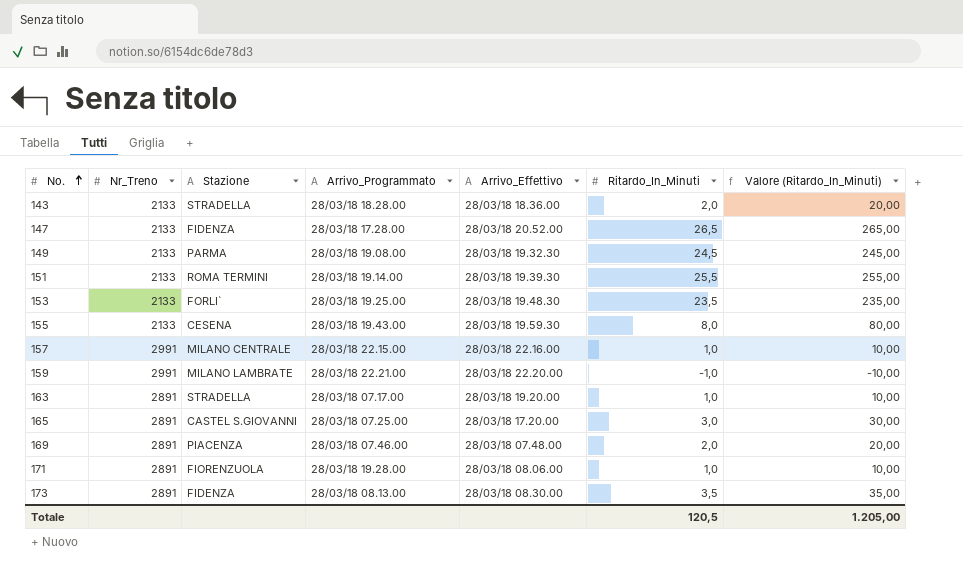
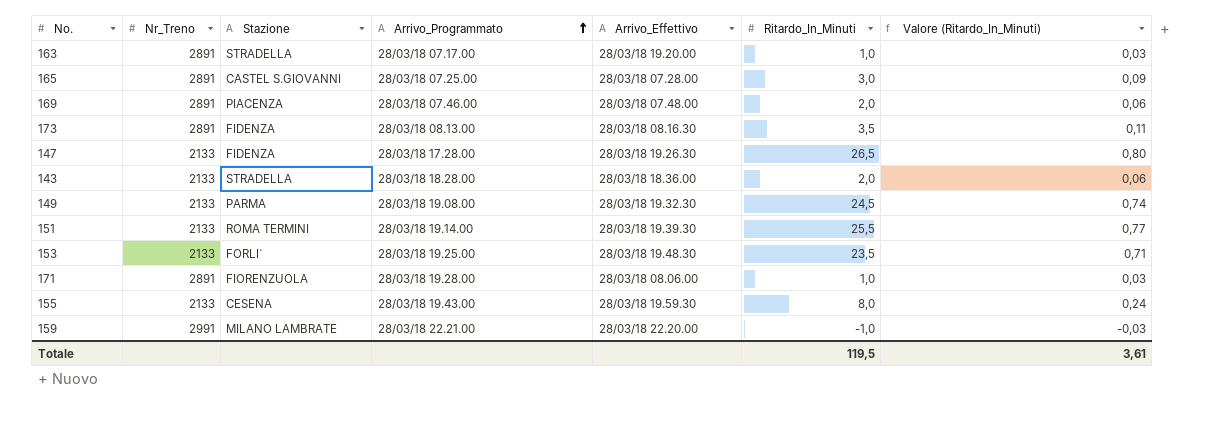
row order: No. ascending -> Arrivo_Programmato ascending
column Valore (Ritardo_In_Minuti) | formula: [Ritardo_In_Minuti] * 10 -> [Ritardo_In_Minuti] * 0,03
row 157: 2991 | MILANO CENTRALE | 28/03/18 22.15.00 | 28/03/18 22.16.00 | 1,0 | 10,00 -> none
165 | Arrivo_Effettivo: 28/03/18 17.20.00 -> 28/03/18 07.28.00
173 | Arrivo_Effettivo: 28/03/18 08.30.00 -> 28/03/18 08.16.30
147 | Arrivo_Effettivo: 28/03/18 20.52.00 -> 28/03/18 19.26.30
Totale | Ritardo_In_Minuti: 120,5 -> 119,5
Totale | Valore (Ritardo_In_Minuti): 1.205,00 -> 3,61

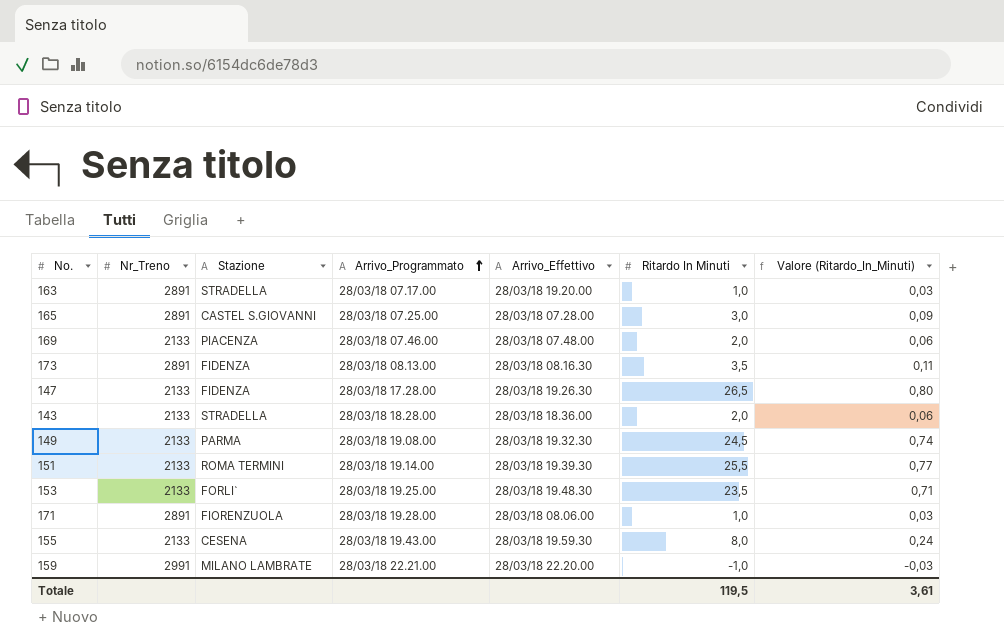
column name: Ritardo_In_Minuti -> Ritardo In Minuti
169 | Nr_Treno: 2891 -> 2133

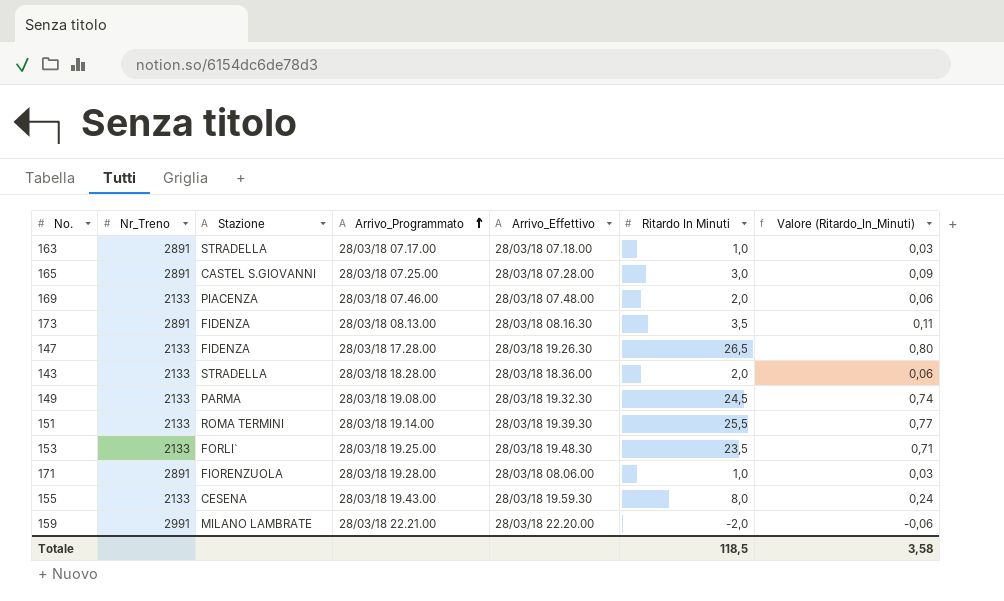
163 | Arrivo_Effettivo: 28/03/18 19.20.00 -> 28/03/18 07.18.00
159 | Ritardo In Minuti: -1,0 -> -2,0
159 | Valore (Ritardo_In_Minuti): -0,03 -> -0,06
Totale | Ritardo In Minuti: 119,5 -> 118,5
Totale | Valore (Ritardo_In_Minuti): 3,61 -> 3,58

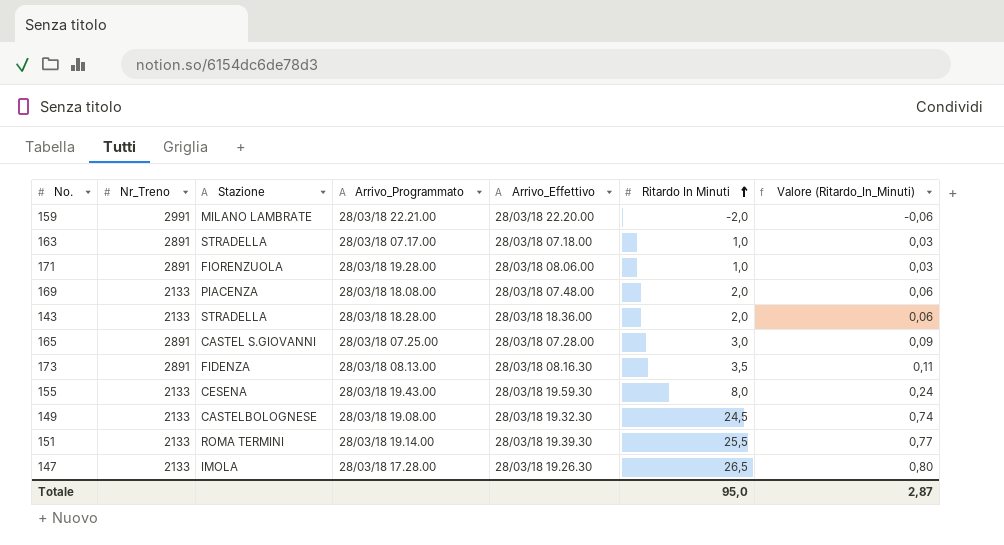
row order: Arrivo_Programmato ascending -> Ritardo In Minuti ascending
row 153: 2133 | FORLI` | 28/03/18 19.25.00 | 28/03/18 19.48.30 | 23,5 | 0,71 -> none
169 | Arrivo_Programmato: 28/03/18 07.46.00 -> 28/03/18 18.08.00
149 | Stazione: PARMA -> CASTELBOLOGNESE
147 | Stazione: FIDENZA -> IMOLA
Totale | Ritardo In Minuti: 118,5 -> 95,0
Totale | Valore (Ritardo_In_Minuti): 3,58 -> 2,87

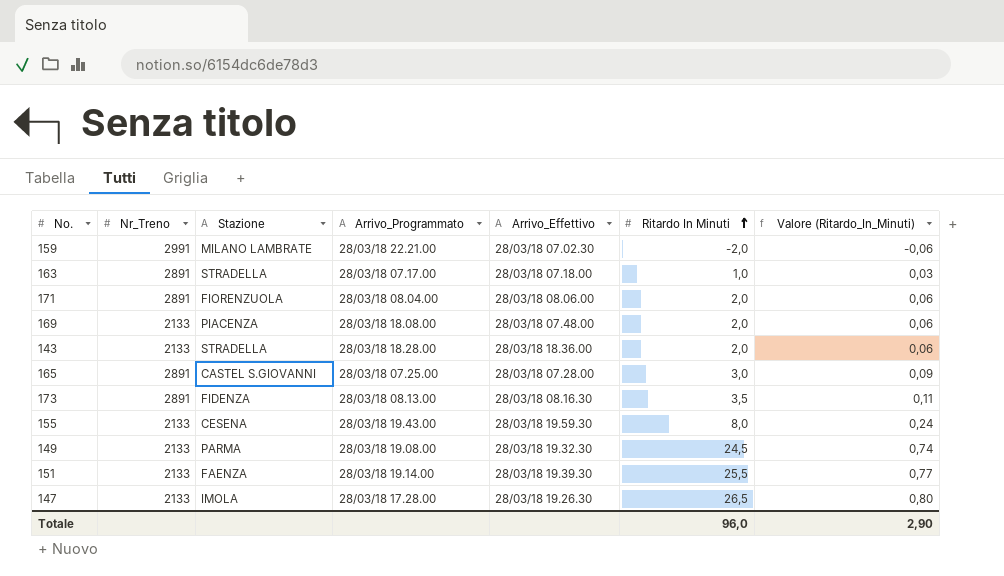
159 | Arrivo_Effettivo: 28/03/18 22.20.00 -> 28/03/18 07.02.30
171 | Arrivo_Programmato: 28/03/18 19.28.00 -> 28/03/18 08.04.00
171 | Ritardo In Minuti: 1,0 -> 2,0
171 | Valore (Ritardo_In_Minuti): 0,03 -> 0,06
149 | Stazione: CASTELBOLOGNESE -> PARMA
151 | Stazione: ROMA TERMINI -> FAENZA
Totale | Ritardo In Minuti: 95,0 -> 96,0
Totale | Valore (Ritardo_In_Minuti): 2,87 -> 2,90

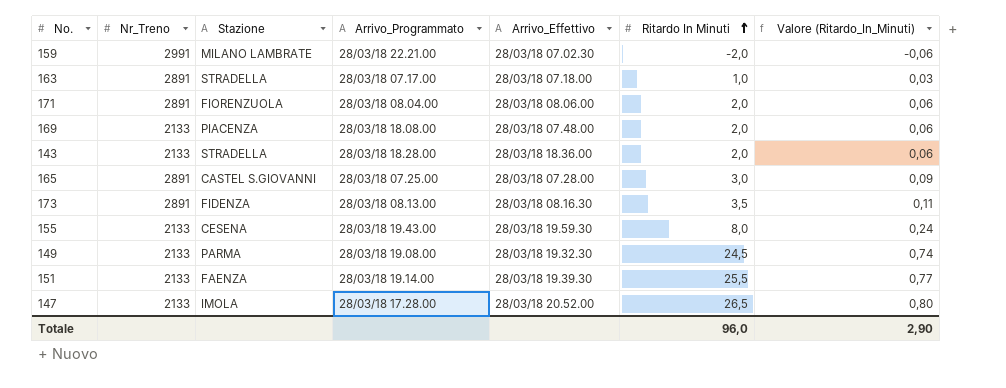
147 | Arrivo_Effettivo: 28/03/18 19.26.30 -> 28/03/18 20.52.00

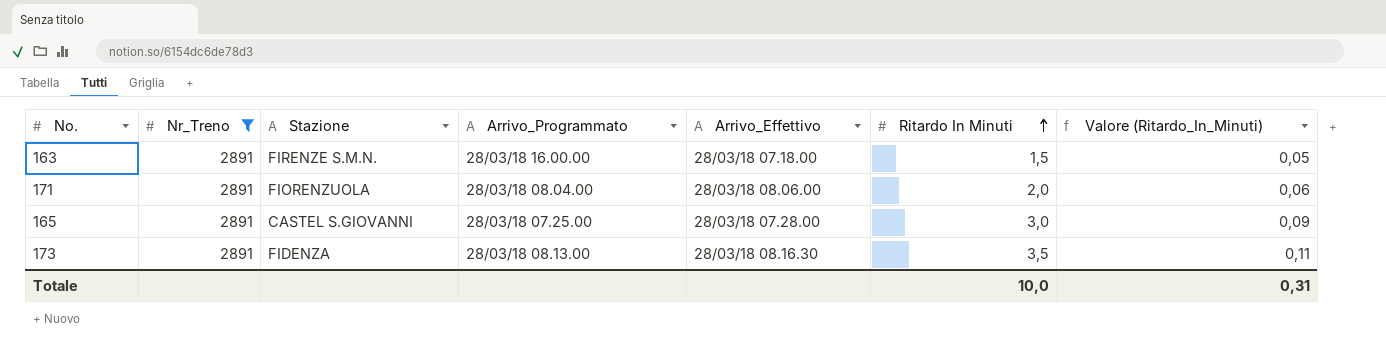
filter: none -> Nr_Treno = 2891
163 | Stazione: STRADELLA -> FIRENZE S.M.N.
163 | Arrivo_Programmato: 28/03/18 07.17.00 -> 28/03/18 16.00.00
163 | Ritardo In Minuti: 1,0 -> 1,5
163 | Valore (Ritardo_In_Minuti): 0,03 -> 0,05
Totale | Ritardo In Minuti: 96,0 -> 10,0
Totale | Valore (Ritardo_In_Minuti): 2,90 -> 0,31

